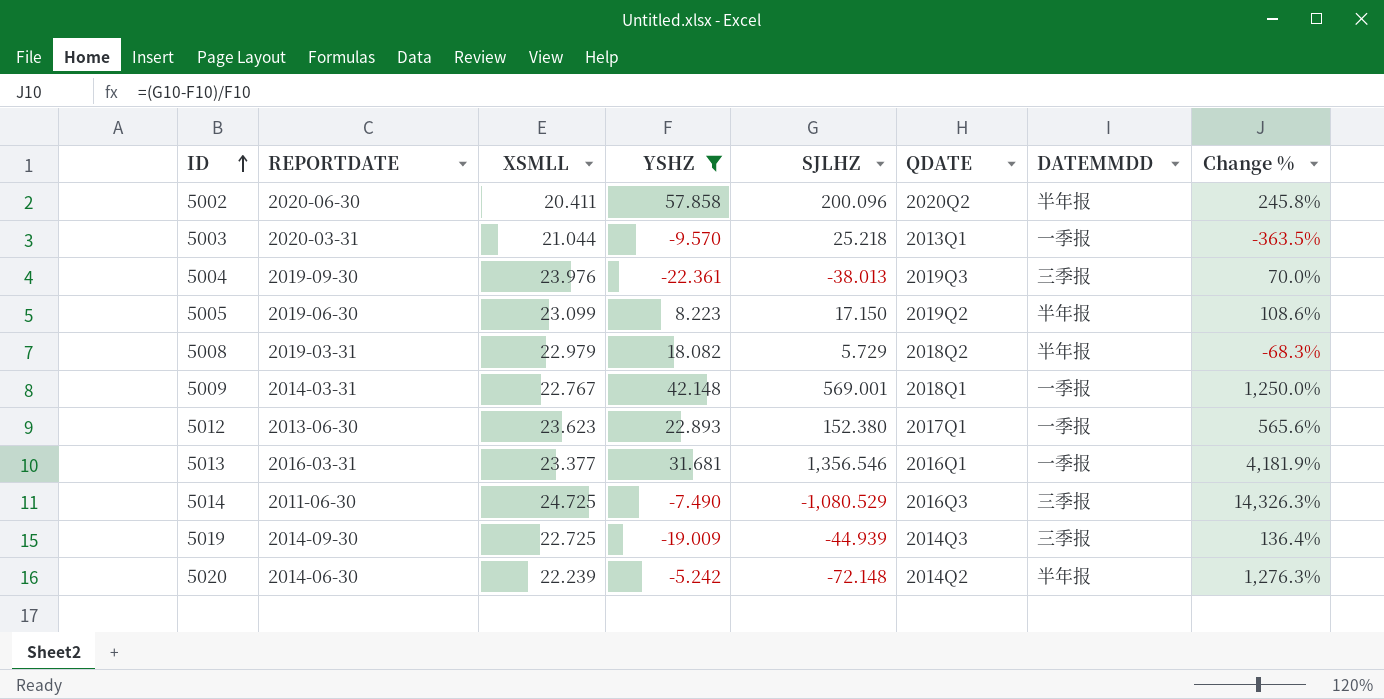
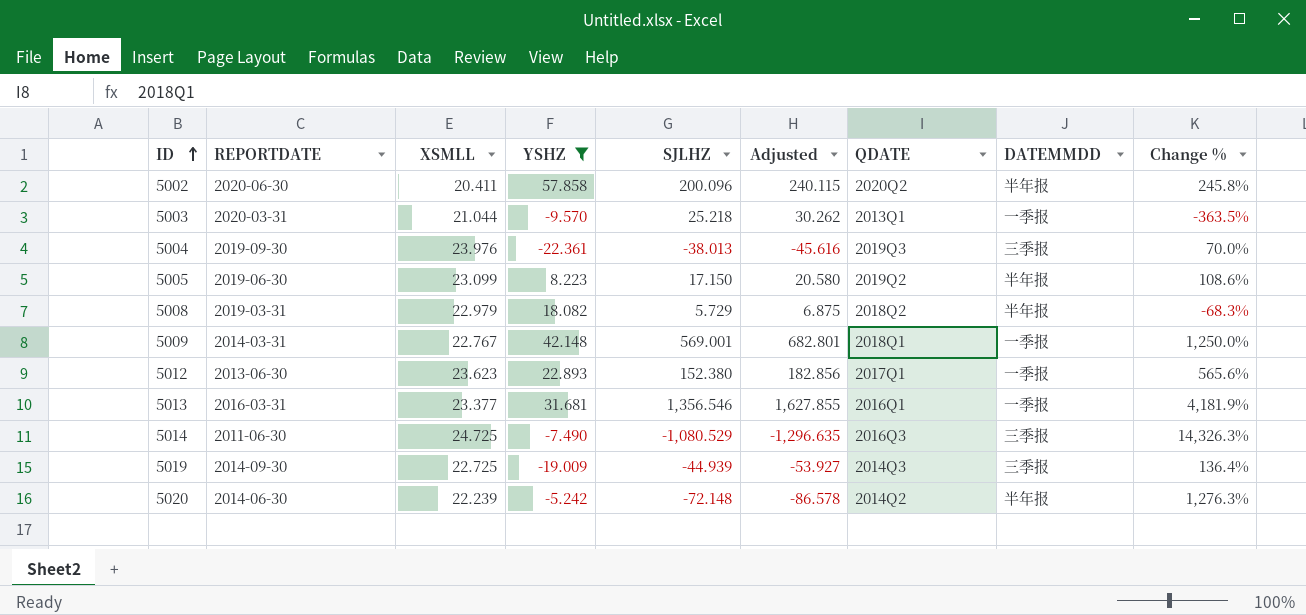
column Adjusted | formula: none -> [SJLHZ] * 1.2

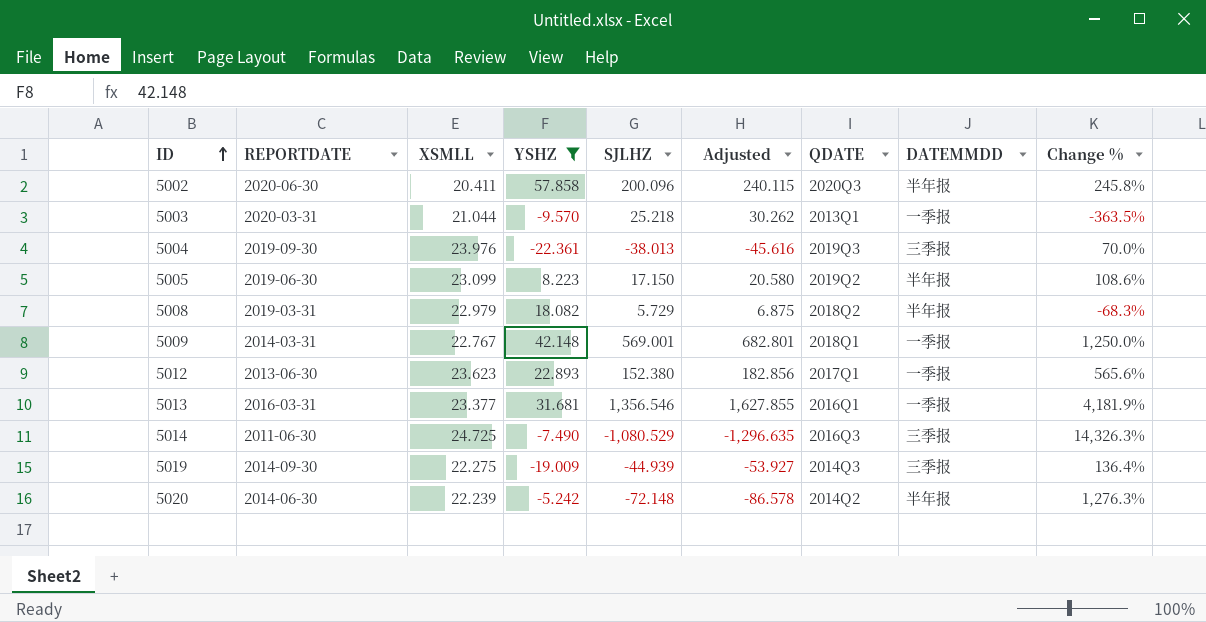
5002 | QDATE: 2020Q2 -> 2020Q3
5019 | XSMLL: 22.725 -> 22.275

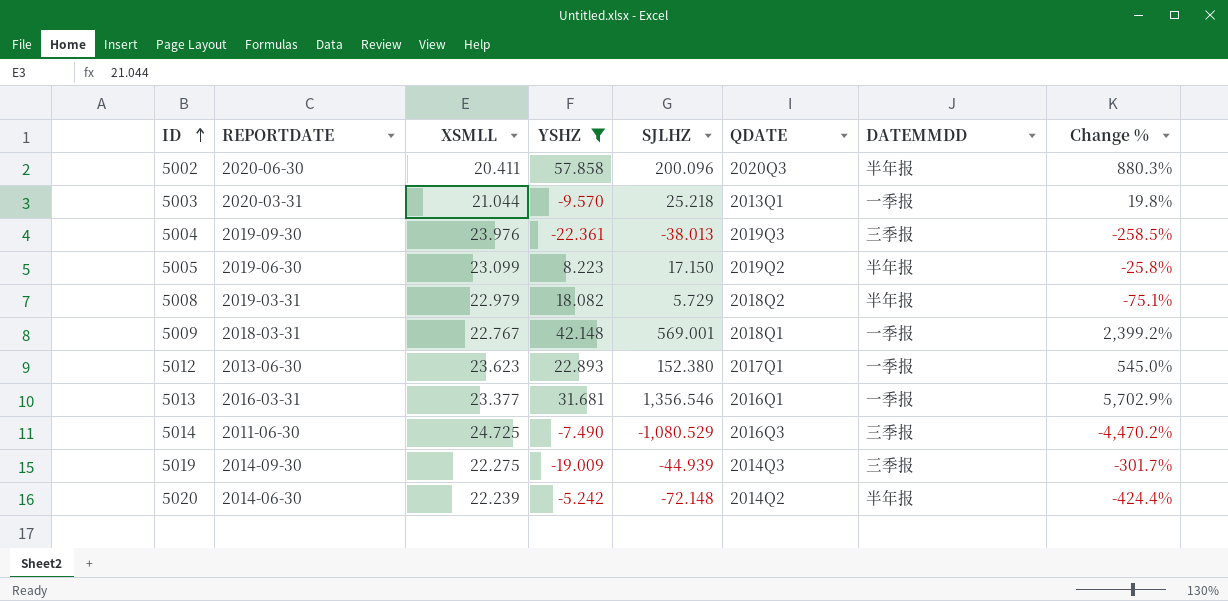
column Adjusted | formula: [SJLHZ] * 1.2 -> none
column Change % | formula: ([SJLHZ] - [YSHZ]) / [YSHZ] -> ([SJLHZ] - [XSMLL]) / [XSMLL]
5009 | REPORTDATE: 2014-03-31 -> 2018-03-31

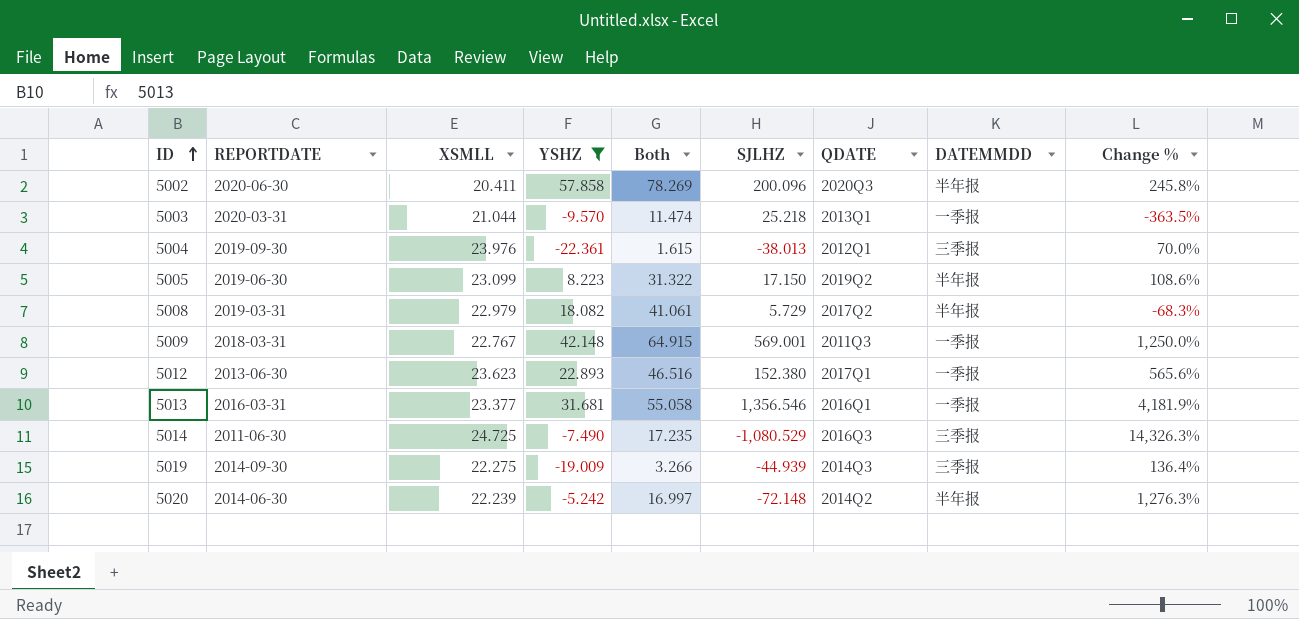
column Both | formula: none -> [XSMLL] + [YSHZ]
column Change % | formula: ([SJLHZ] - [XSMLL]) / [XSMLL] -> ([SJLHZ] - [YSHZ]) / [YSHZ]
5004 | QDATE: 2019Q3 -> 2012Q1
5008 | QDATE: 2018Q2 -> 2017Q2
5009 | QDATE: 2018Q1 -> 2011Q3

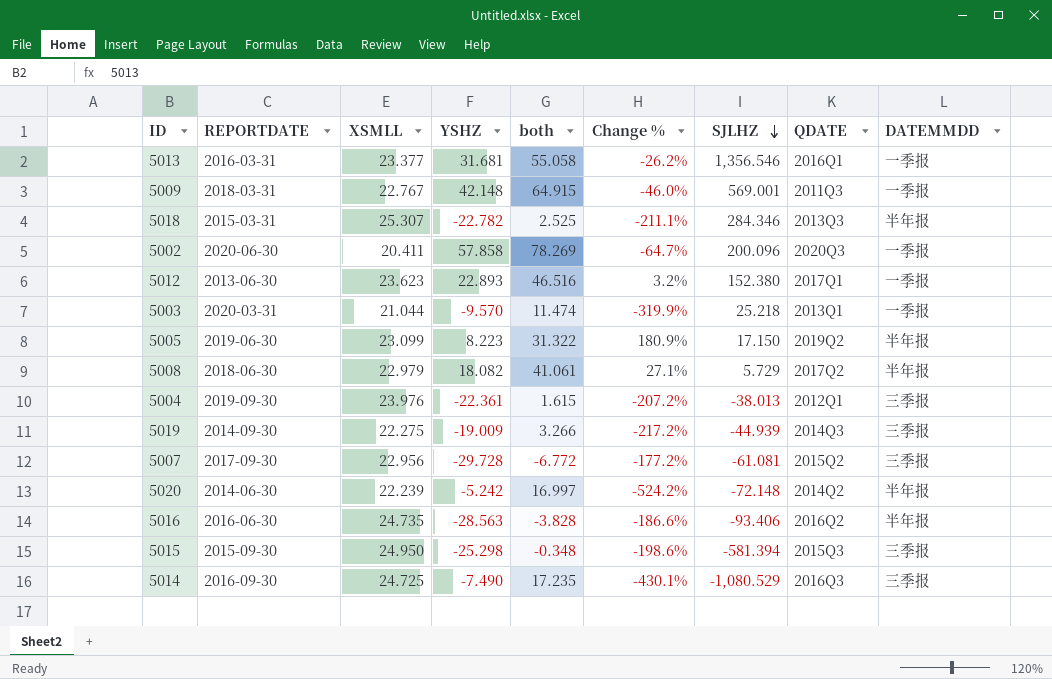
filter: YSHZ >= -22.361 -> none
row order: ID ascending -> SJLHZ descending
column name: Both -> both
column Change % | formula: ([SJLHZ] - [YSHZ]) / [YSHZ] -> ([XSMLL] - [YSHZ]) / [YSHZ]
column Change % | position: 9 -> 6
5002 | DATEMMDD: 半年报 -> 一季报
5008 | REPORTDATE: 2019-03-31 -> 2018-06-30
5014 | REPORTDATE: 2011-06-30 -> 2016-09-30

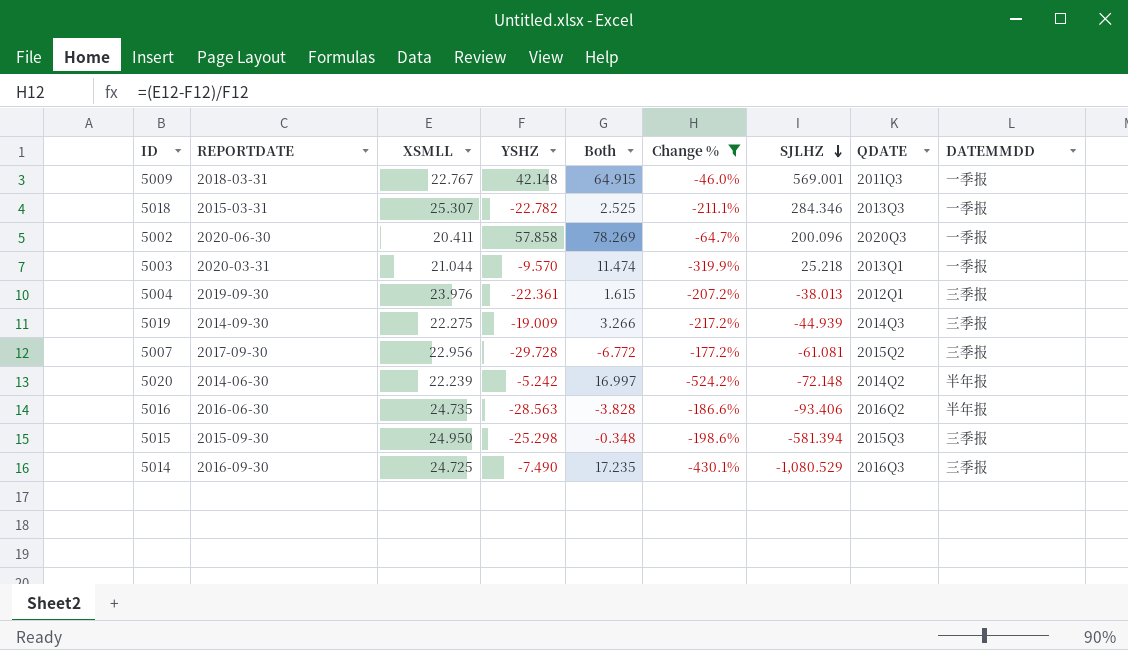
filter: none -> Change % <= -46.0%
column name: both -> Both
5018 | DATEMMDD: 半年报 -> 一季报

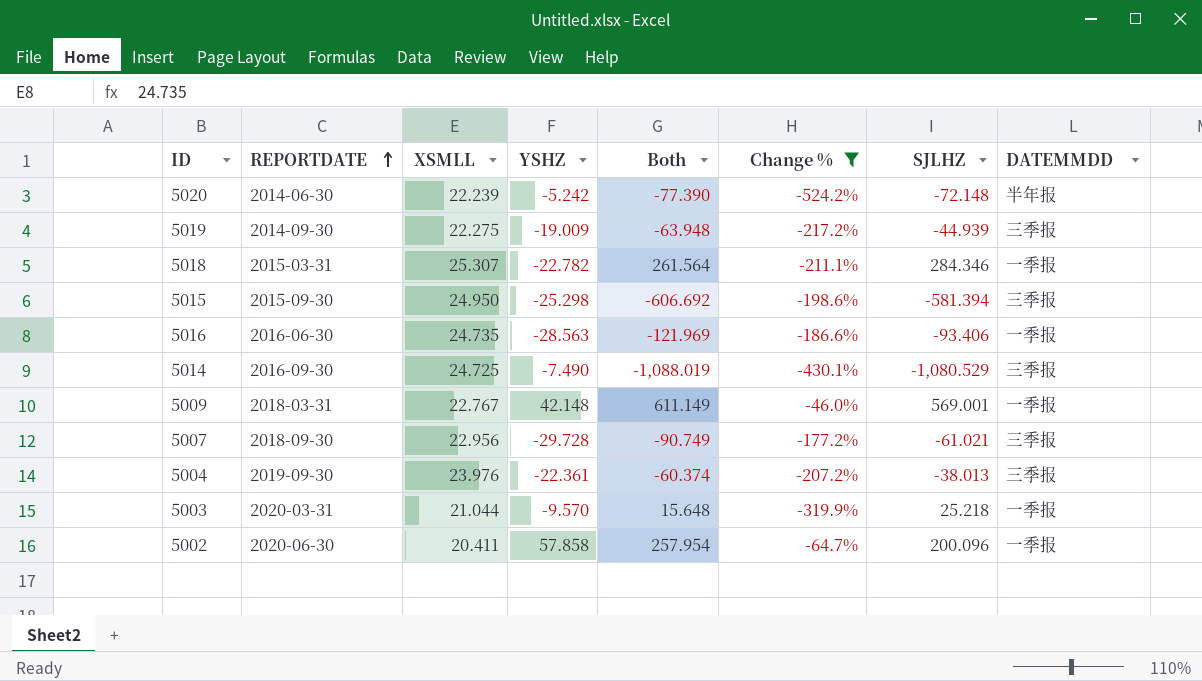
row order: SJLHZ descending -> REPORTDATE ascending
column QDATE | position: 8 -> none
column Both | formula: [XSMLL] + [YSHZ] -> [YSHZ] + [SJLHZ]
5016 | DATEMMDD: 半年报 -> 一季报
5007 | REPORTDATE: 2017-09-30 -> 2018-09-30
5007 | SJLHZ: -61.081 -> -61.021

